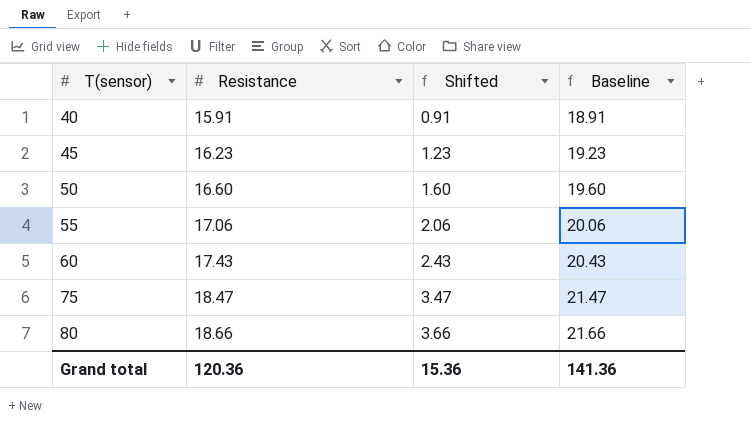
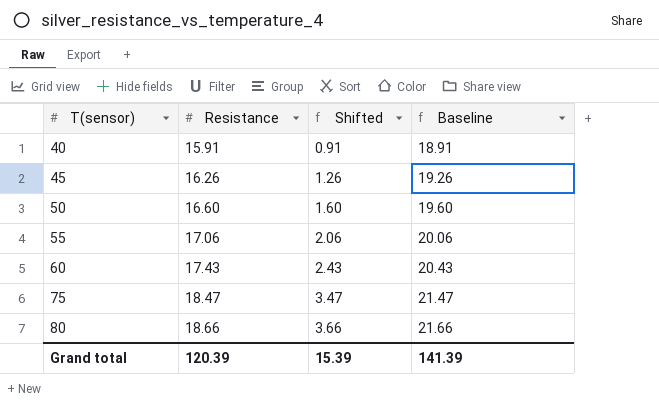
45 | Resistance: 16.23 -> 16.26
45 | Shifted: 1.23 -> 1.26
45 | Baseline: 19.23 -> 19.26
Grand total | Resistance: 120.36 -> 120.39
Grand total | Shifted: 15.36 -> 15.39
Grand total | Baseline: 141.36 -> 141.39

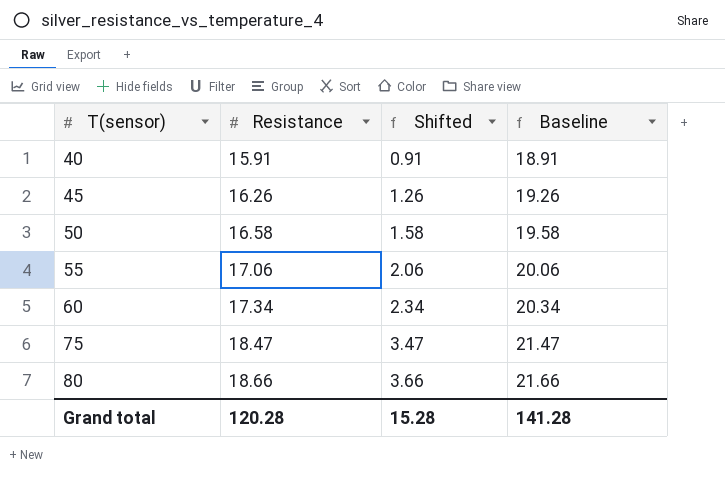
50 | Resistance: 16.60 -> 16.58
50 | Shifted: 1.60 -> 1.58
50 | Baseline: 19.60 -> 19.58
60 | Resistance: 17.43 -> 17.34
60 | Shifted: 2.43 -> 2.34
60 | Baseline: 20.43 -> 20.34
Grand total | Resistance: 120.39 -> 120.28
Grand total | Shifted: 15.39 -> 15.28
Grand total | Baseline: 141.39 -> 141.28

